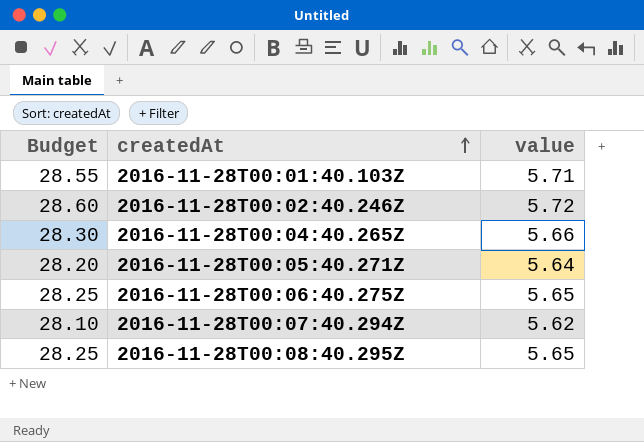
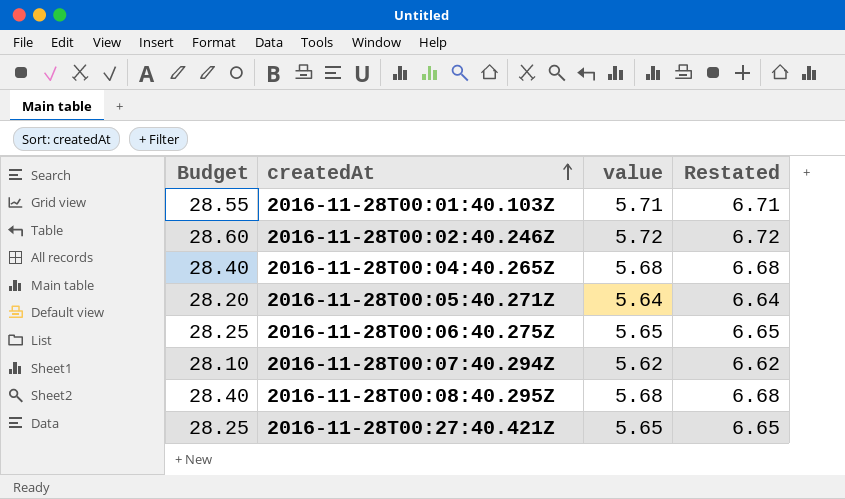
column Restated | formula: none -> [value] + 1
2016-11-28T00:04:40.265Z | Budget: 28.30 -> 28.40
2016-11-28T00:04:40.265Z | value: 5.66 -> 5.68
2016-11-28T00:08:40.295Z | Budget: 28.25 -> 28.40
2016-11-28T00:08:40.295Z | value: 5.65 -> 5.68
row 2016-11-28T00:27:40.421Z: none -> 28.25 | 5.65 | 6.65

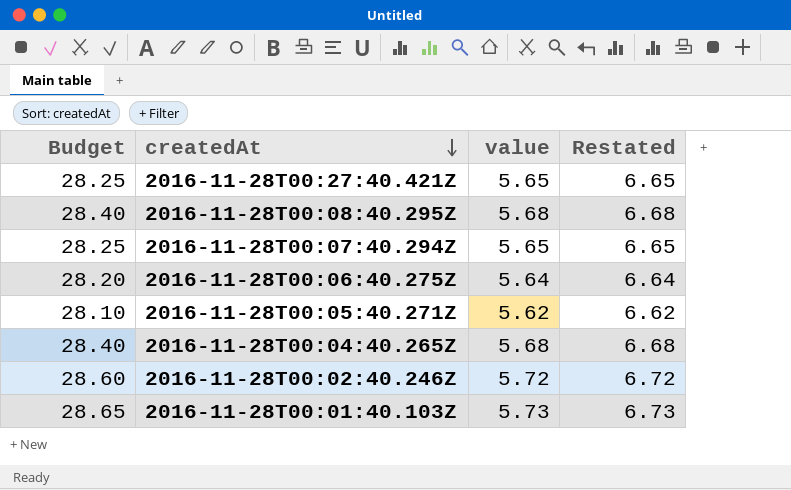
row order: createdAt ascending -> createdAt descending
2016-11-28T00:07:40.294Z | Budget: 28.10 -> 28.25
2016-11-28T00:07:40.294Z | value: 5.62 -> 5.65
2016-11-28T00:07:40.294Z | Restated: 6.62 -> 6.65
2016-11-28T00:06:40.275Z | Budget: 28.25 -> 28.20
2016-11-28T00:06:40.275Z | value: 5.65 -> 5.64
2016-11-28T00:06:40.275Z | Restated: 6.65 -> 6.64
2016-11-28T00:05:40.271Z | Budget: 28.20 -> 28.10
2016-11-28T00:05:40.271Z | value: 5.64 -> 5.62
2016-11-28T00:05:40.271Z | Restated: 6.64 -> 6.62
2016-11-28T00:01:40.103Z | Budget: 28.55 -> 28.65
2016-11-28T00:01:40.103Z | value: 5.71 -> 5.73
2016-11-28T00:01:40.103Z | Restated: 6.71 -> 6.73

